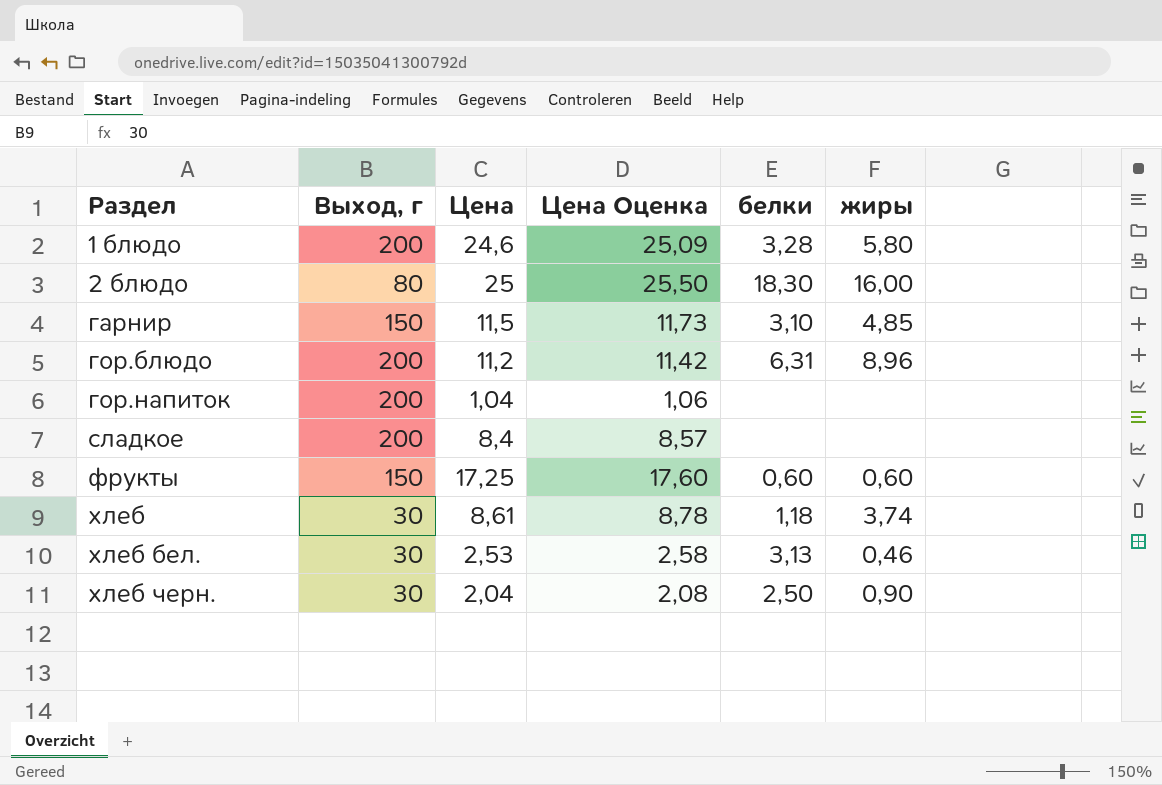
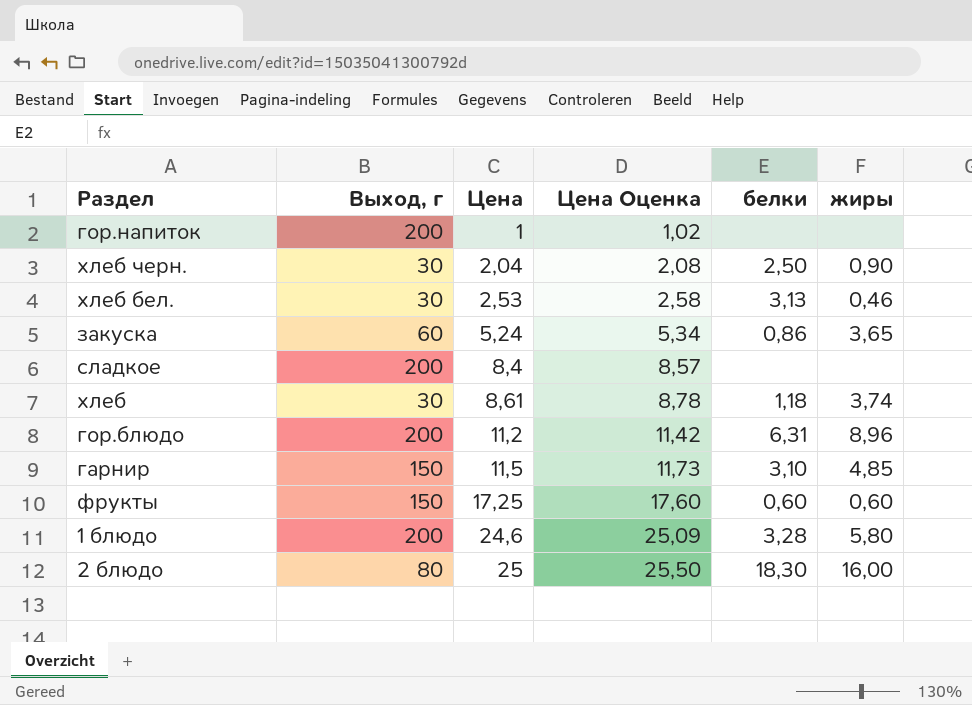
row order: Раздел ascending -> Цена ascending
гор.напиток | Цена: 1,04 -> 1
гор.напиток | Цена Оценка: 1,06 -> 1,02
row закуска: none -> 60 | 5,24 | 5,34 | 0,86 | 3,65

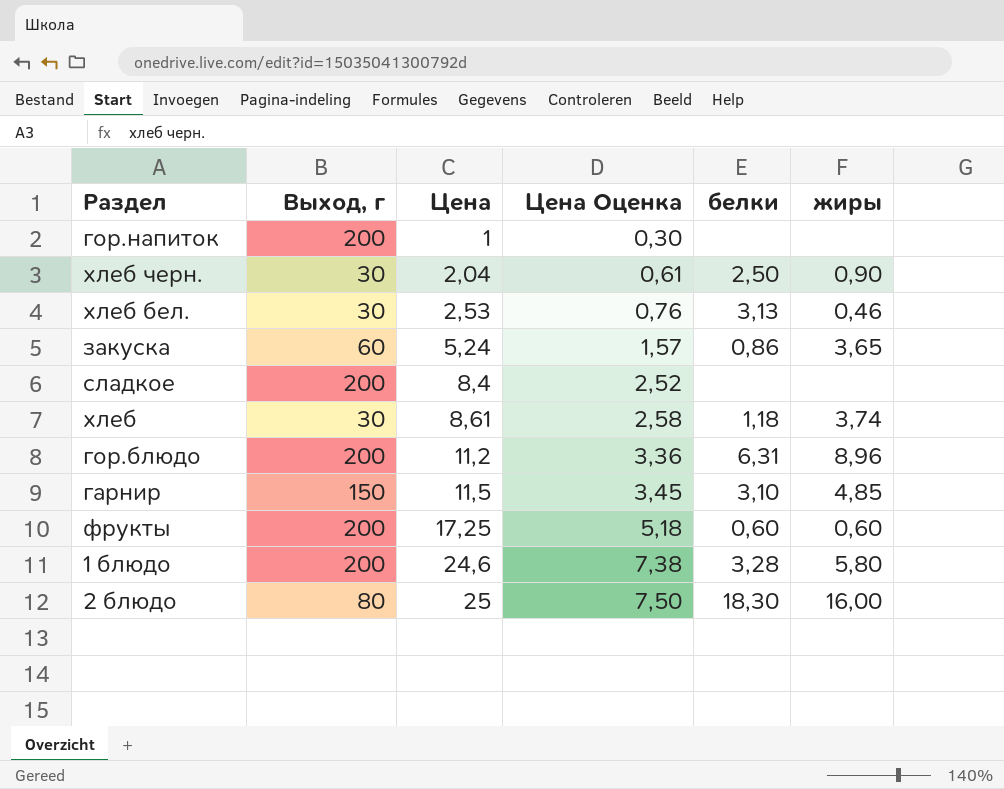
column Цена Оценка | formula: [Цена] * 1,02 -> [Цена] * 0,3
фрукты | Выход, г: 150 -> 200

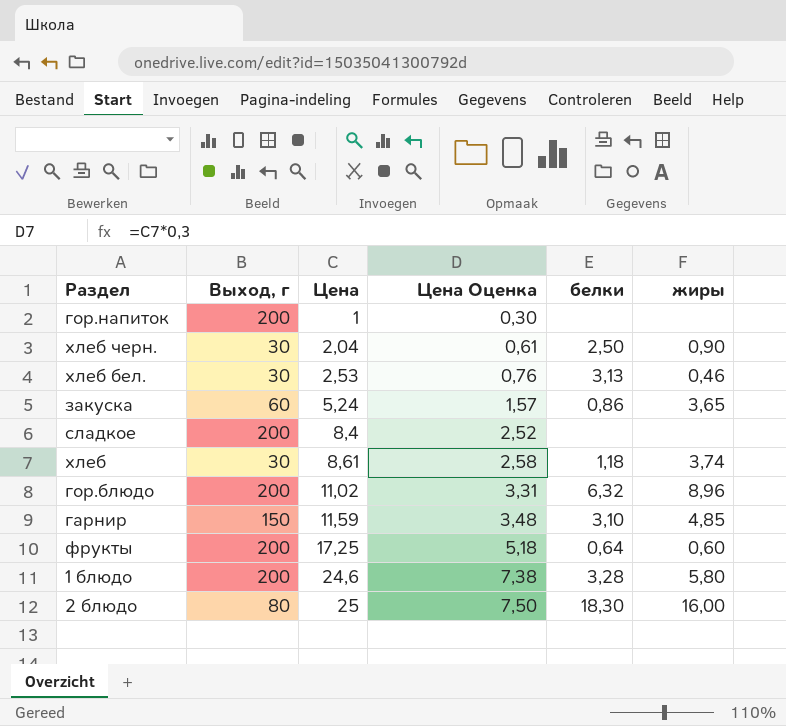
гор.блюдо | Цена: 11,2 -> 11,02
гор.блюдо | Цена Оценка: 3,36 -> 3,31
гор.блюдо | белки: 6,31 -> 6,32
гарнир | Цена: 11,5 -> 11,59
гарнир | Цена Оценка: 3,45 -> 3,48
фрукты | белки: 0,60 -> 0,64

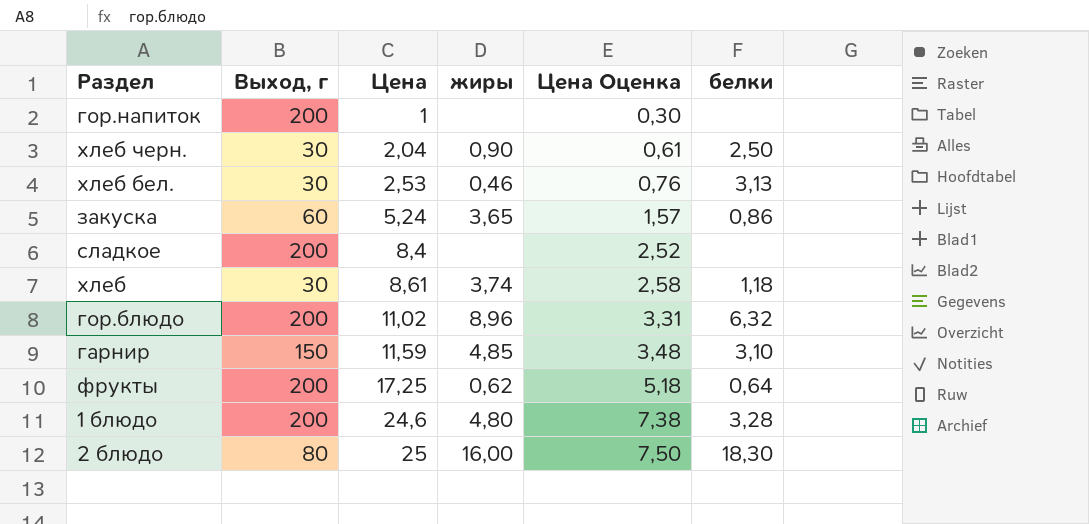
column жиры | position: 6 -> 4
фрукты | жиры: 0,60 -> 0,62
1 блюдо | жиры: 5,80 -> 4,80

